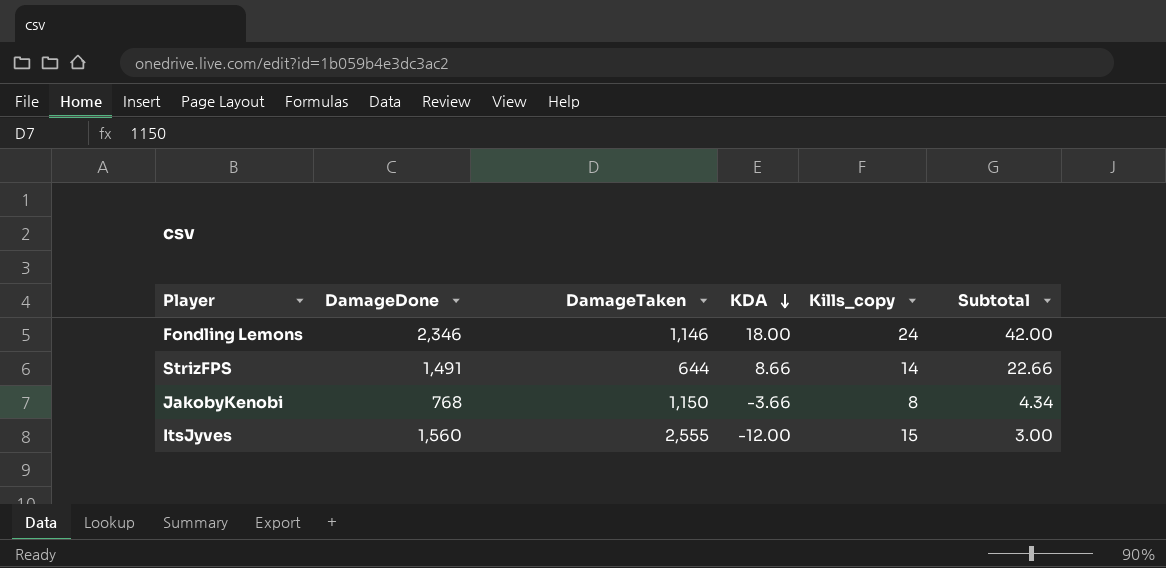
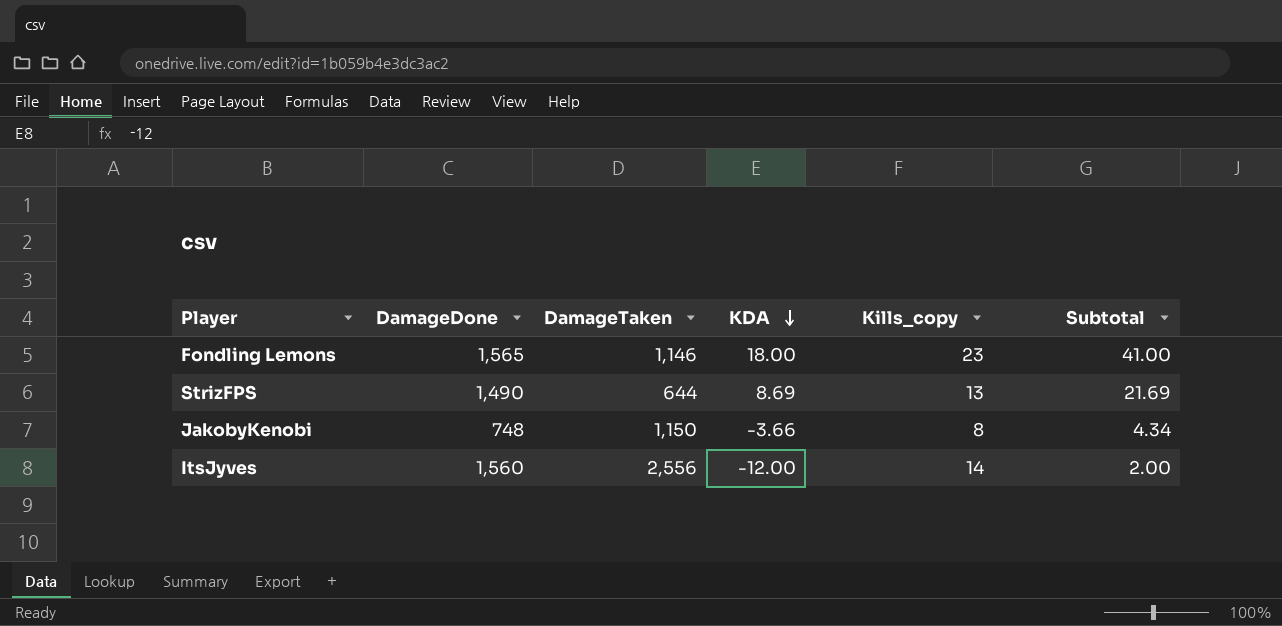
Fondling Lemons | DamageDone: 2,346 -> 1,565
Fondling Lemons | Kills_copy: 24 -> 23
Fondling Lemons | Subtotal: 42.00 -> 41.00
StrizFPS | DamageDone: 1,491 -> 1,490
StrizFPS | KDA: 8.66 -> 8.69
StrizFPS | Kills_copy: 14 -> 13
StrizFPS | Subtotal: 22.66 -> 21.69
JakobyKenobi | DamageDone: 768 -> 748
ItsJyves | DamageTaken: 2,555 -> 2,556
ItsJyves | Kills_copy: 15 -> 14
ItsJyves | Subtotal: 3.00 -> 2.00

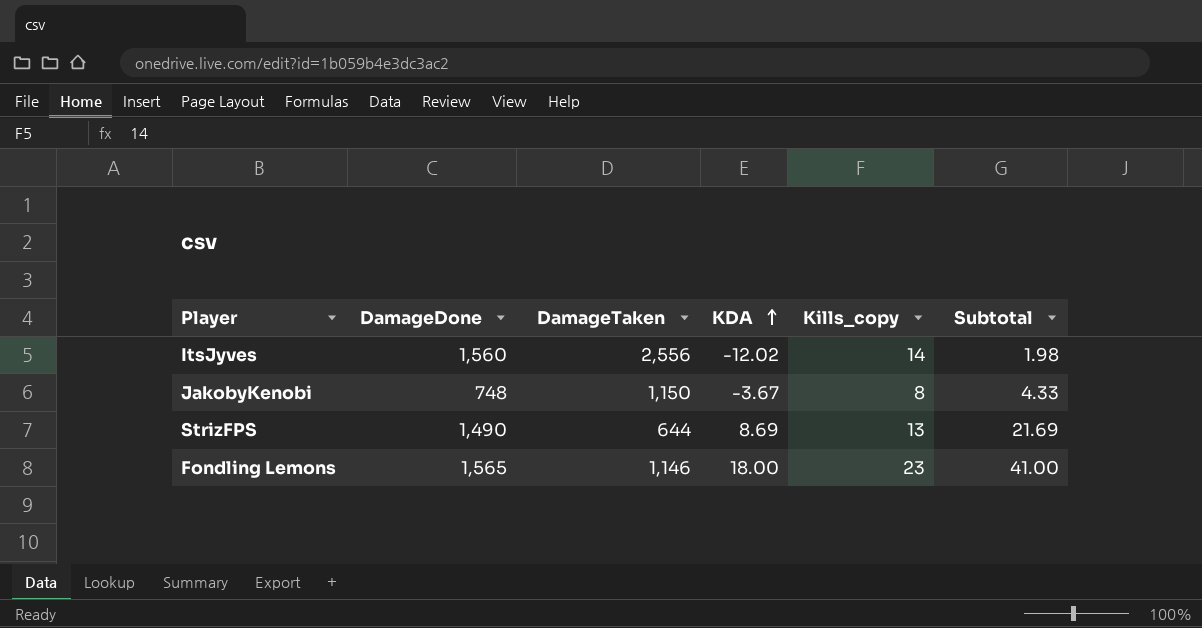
row order: KDA descending -> KDA ascending
ItsJyves | KDA: -12.00 -> -12.02
ItsJyves | Subtotal: 2.00 -> 1.98
JakobyKenobi | KDA: -3.66 -> -3.67
JakobyKenobi | Subtotal: 4.34 -> 4.33

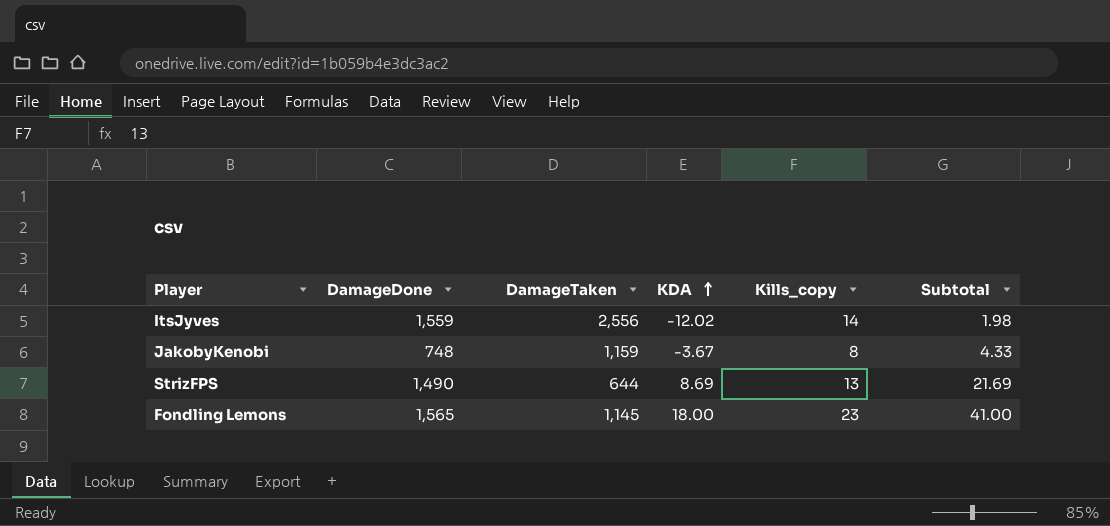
ItsJyves | DamageDone: 1,560 -> 1,559
JakobyKenobi | DamageTaken: 1,150 -> 1,159
Fondling Lemons | DamageTaken: 1,146 -> 1,145

